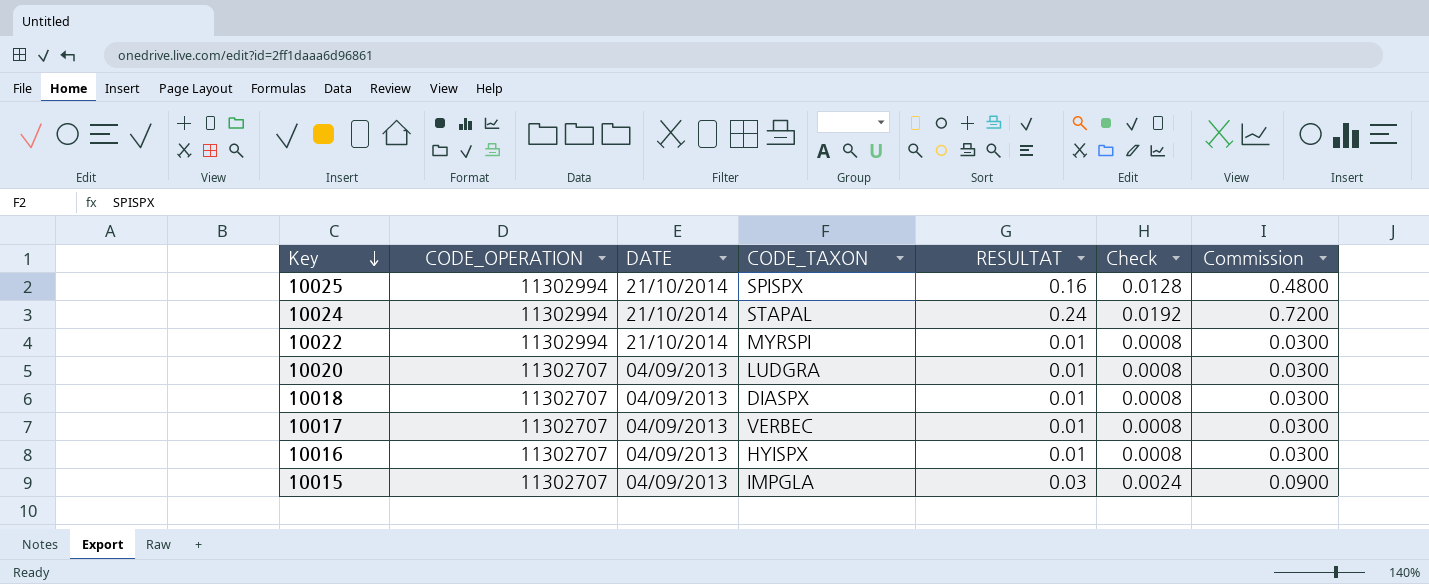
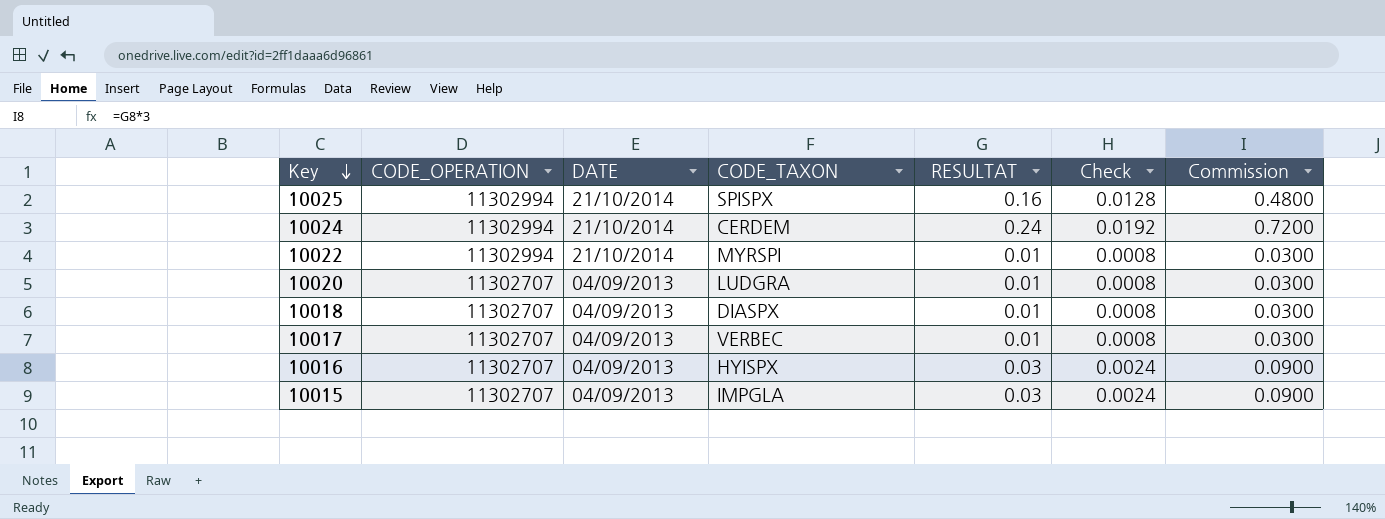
10024 | CODE_TAXON: STAPAL -> CERDEM
10016 | RESULTAT: 0.01 -> 0.03
10016 | Check: 0.0008 -> 0.0024
10016 | Commission: 0.0300 -> 0.0900

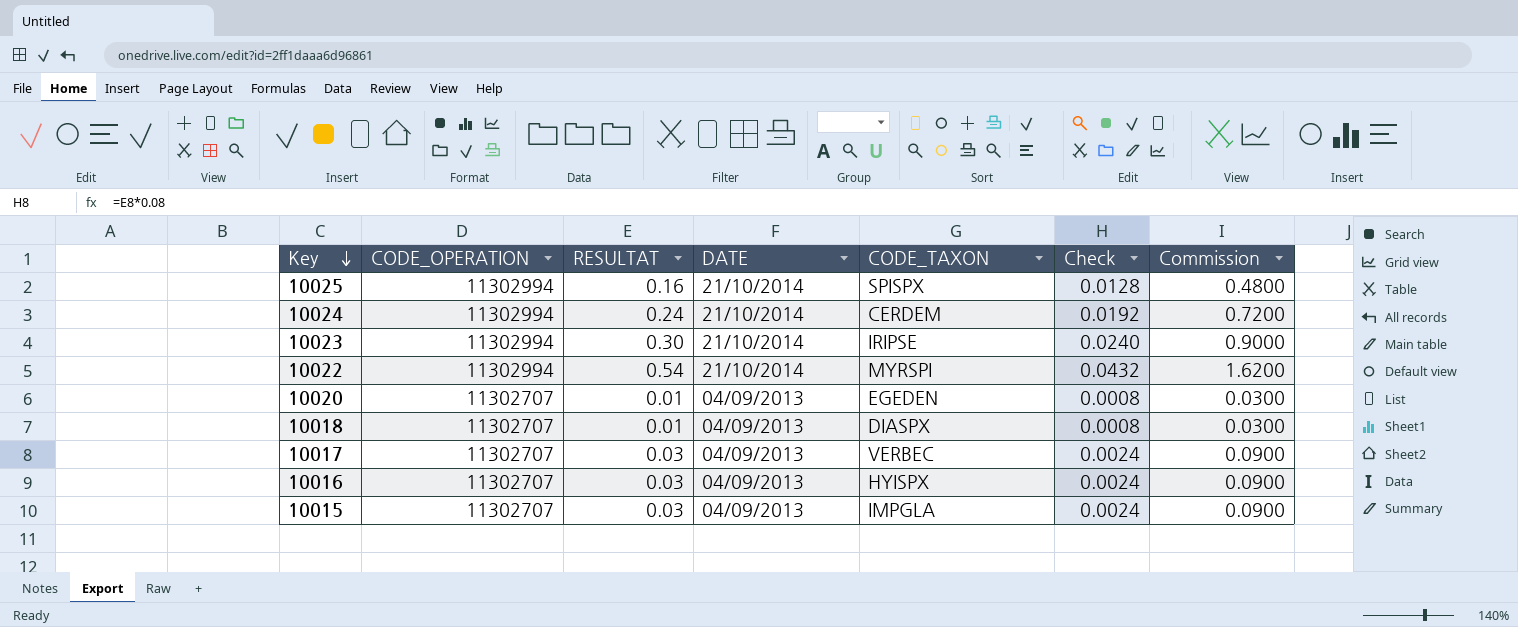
column RESULTAT | position: 5 -> 3
row 10023: none -> 11302994 | 0.30 | 21/10/2014 | IRIPSE | 0.0240 | 0.9000
10022 | RESULTAT: 0.01 -> 0.54
10022 | Check: 0.0008 -> 0.0432
10022 | Commission: 0.0300 -> 1.6200
10020 | CODE_TAXON: LUDGRA -> EGEDEN
10017 | RESULTAT: 0.01 -> 0.03
10017 | Check: 0.0008 -> 0.0024
10017 | Commission: 0.0300 -> 0.0900

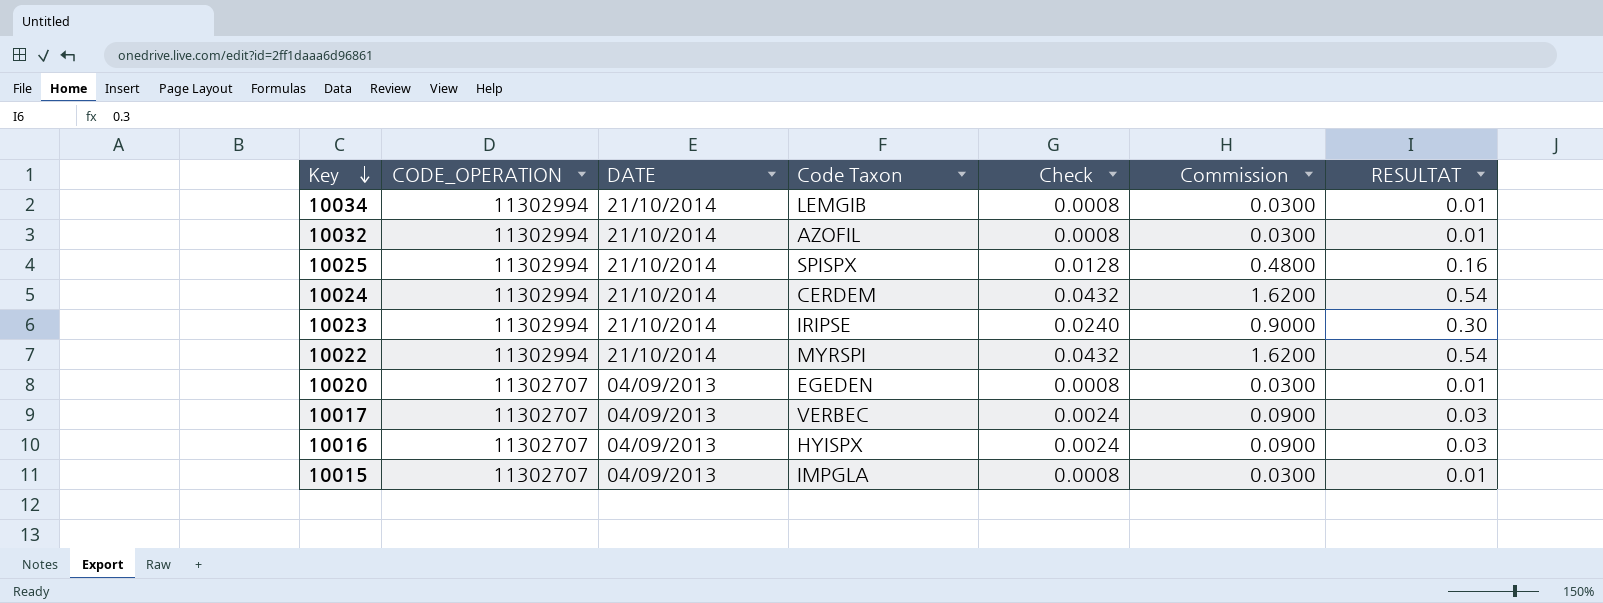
column name: CODE_TAXON -> Code Taxon
column RESULTAT | position: 3 -> 7
row 10018: 11302707 | 0.01 | 04/09/2013 | DIASPX | 0.0008 | 0.0300 -> none
row 10034: none -> 11302994 | 21/10/2014 | LEMGIB | 0.0008 | 0.0300 | 0.01
row 10032: none -> 11302994 | 21/10/2014 | AZOFIL | 0.0008 | 0.0300 | 0.01
10024 | Check: 0.0192 -> 0.0432
10024 | Commission: 0.7200 -> 1.6200
10024 | RESULTAT: 0.24 -> 0.54
10015 | Check: 0.0024 -> 0.0008
10015 | Commission: 0.0900 -> 0.0300
10015 | RESULTAT: 0.03 -> 0.01

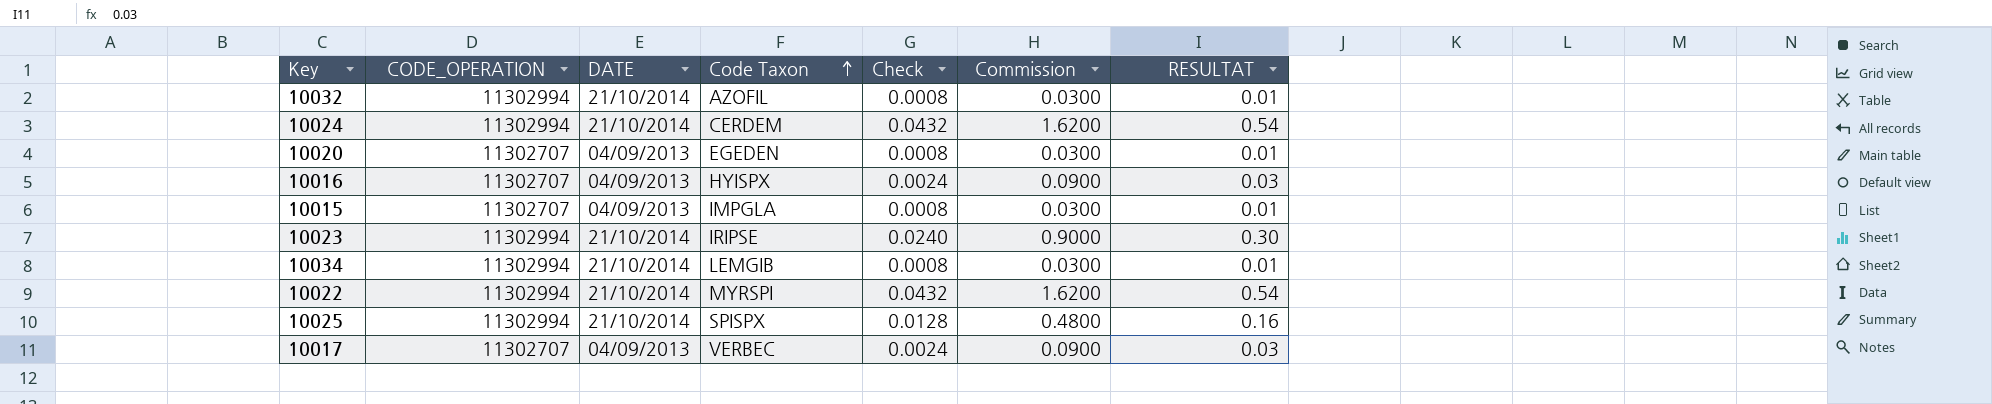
row order: Key descending -> Code Taxon ascending

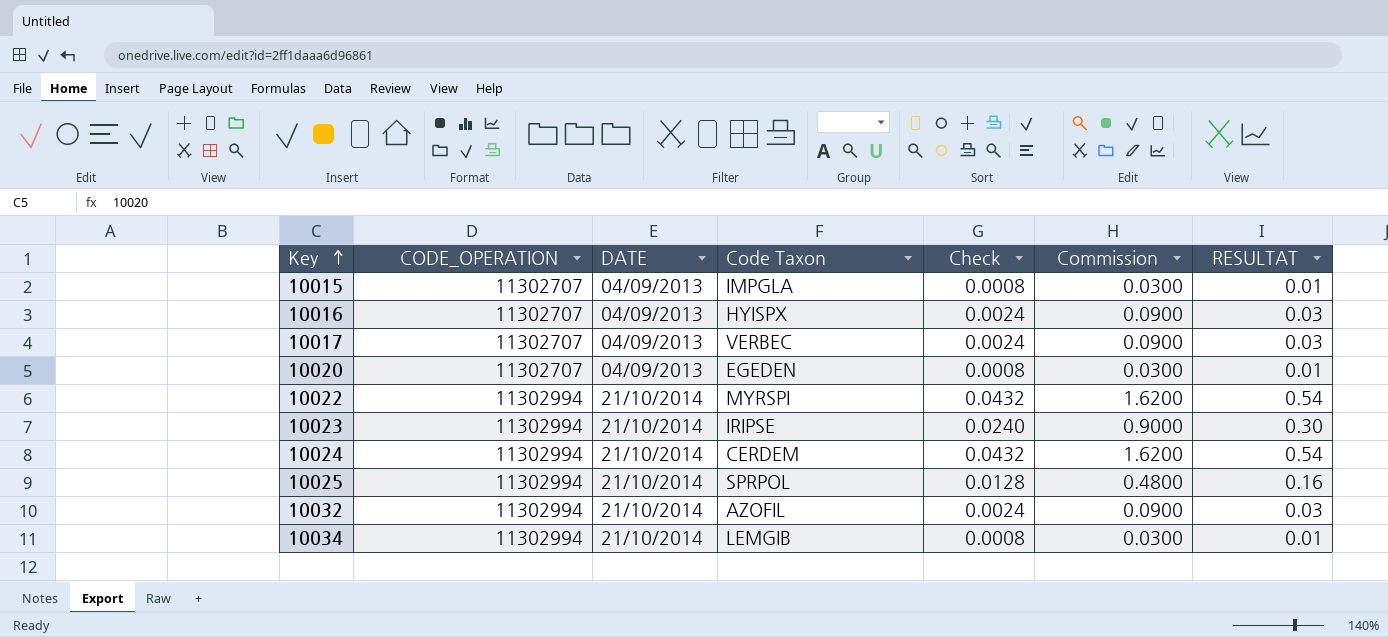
row order: Code Taxon ascending -> Key ascending
10025 | Code Taxon: SPISPX -> SPRPOL
10032 | Check: 0.0008 -> 0.0024
10032 | Commission: 0.0300 -> 0.0900
10032 | RESULTAT: 0.01 -> 0.03

